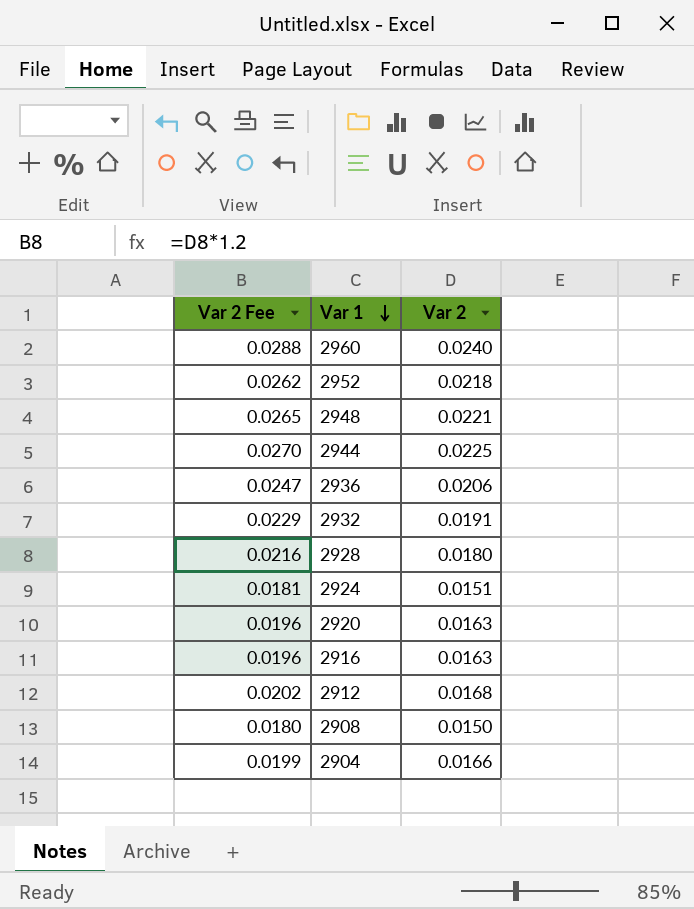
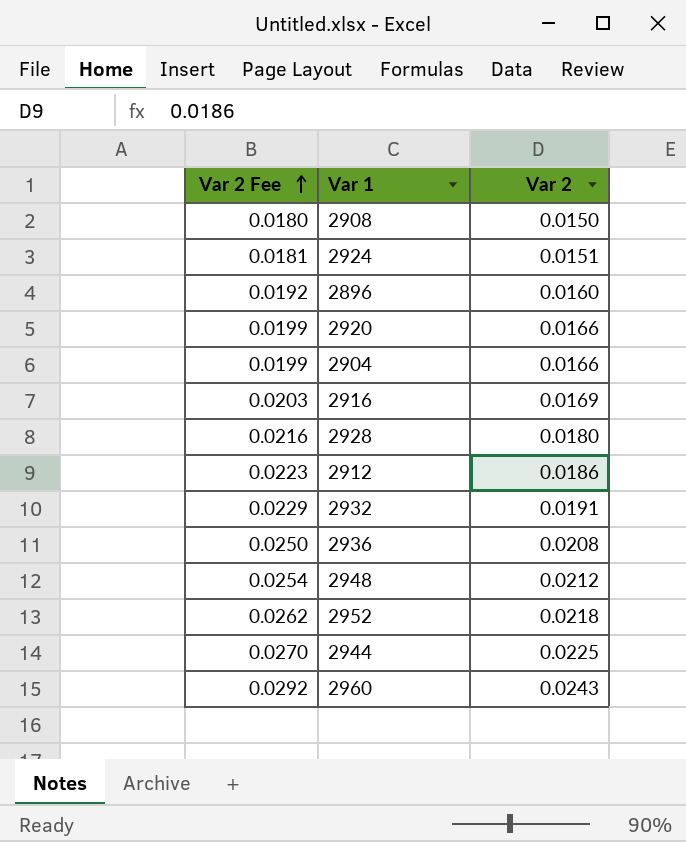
row order: Var 1 descending -> Var 2 Fee ascending
row 2896: none -> 0.0192 | 0.0160
2920 | Var 2 Fee: 0.0196 -> 0.0199
2920 | Var 2: 0.0163 -> 0.0166
2916 | Var 2 Fee: 0.0196 -> 0.0203
2916 | Var 2: 0.0163 -> 0.0169
2912 | Var 2 Fee: 0.0202 -> 0.0223
2912 | Var 2: 0.0168 -> 0.0186
2936 | Var 2 Fee: 0.0247 -> 0.0250
2936 | Var 2: 0.0206 -> 0.0208
2948 | Var 2 Fee: 0.0265 -> 0.0254
2948 | Var 2: 0.0221 -> 0.0212
2960 | Var 2 Fee: 0.0288 -> 0.0292
2960 | Var 2: 0.0240 -> 0.0243

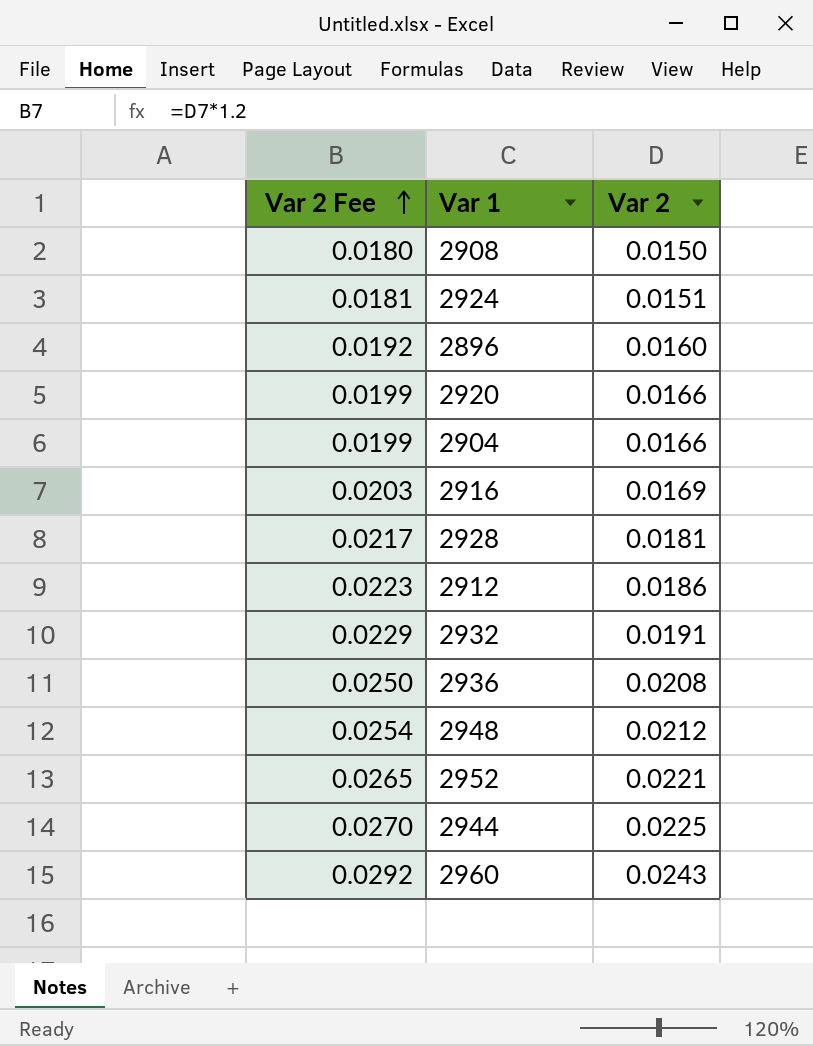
2928 | Var 2 Fee: 0.0216 -> 0.0217
2928 | Var 2: 0.0180 -> 0.0181
2952 | Var 2 Fee: 0.0262 -> 0.0265
2952 | Var 2: 0.0218 -> 0.0221

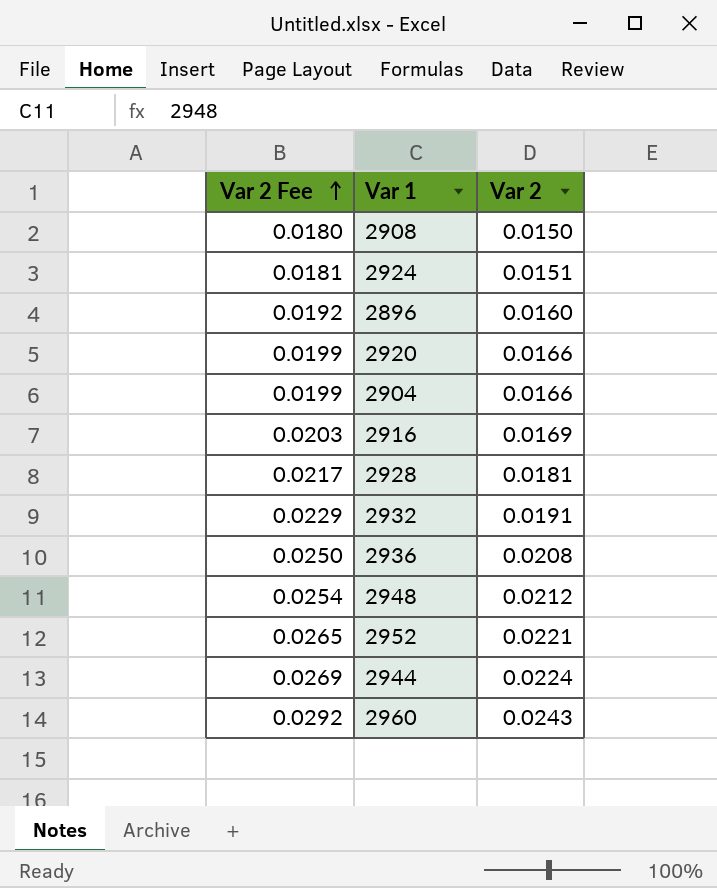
row 2912: 0.0223 | 0.0186 -> none
2944 | Var 2 Fee: 0.0270 -> 0.0269
2944 | Var 2: 0.0225 -> 0.0224

